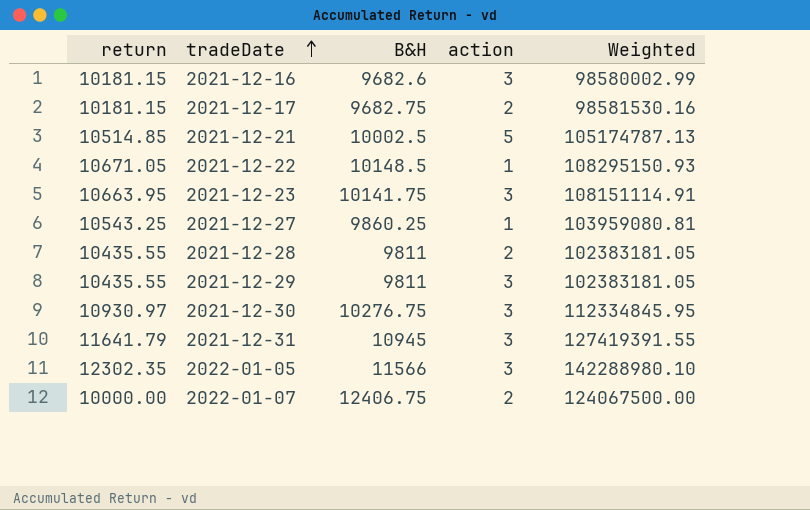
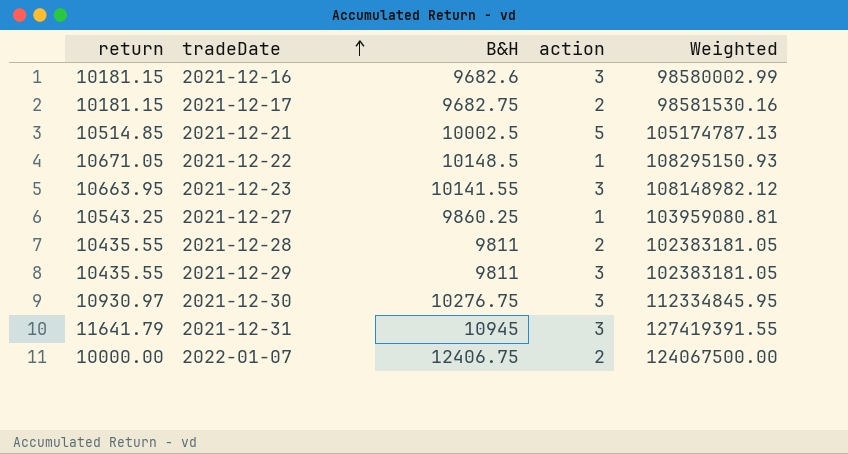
row 2022-01-05: 12302.35 | 11566 | 3 | 142288980.10 -> none
2021-12-23 | B&H: 10141.75 -> 10141.55
2021-12-23 | Weighted: 108151114.91 -> 108148982.12

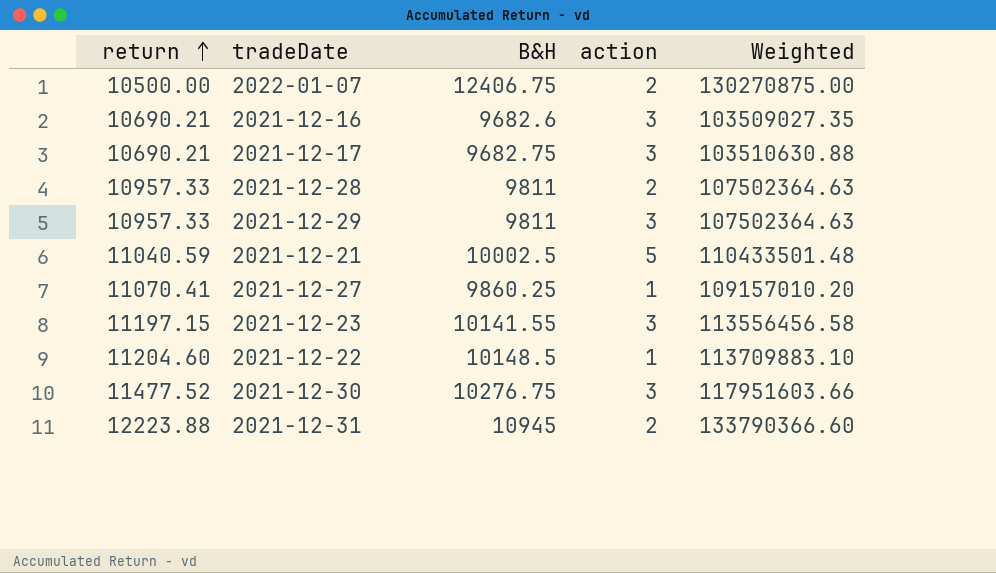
row order: tradeDate ascending -> return ascending
2022-01-07 | return: 10000.00 -> 10500.00
2022-01-07 | Weighted: 124067500.00 -> 130270875.00
2021-12-16 | return: 10181.15 -> 10690.21
2021-12-16 | Weighted: 98580002.99 -> 103509027.35
2021-12-17 | return: 10181.15 -> 10690.21
2021-12-17 | action: 2 -> 3
2021-12-17 | Weighted: 98581530.16 -> 103510630.88
2021-12-28 | return: 10435.55 -> 10957.33
2021-12-28 | Weighted: 102383181.05 -> 107502364.63
2021-12-29 | return: 10435.55 -> 10957.33
2021-12-29 | Weighted: 102383181.05 -> 107502364.63
2021-12-21 | return: 10514.85 -> 11040.59
2021-12-21 | Weighted: 105174787.13 -> 110433501.48
2021-12-27 | return: 10543.25 -> 11070.41
2021-12-27 | Weighted: 103959080.81 -> 109157010.20
2021-12-23 | return: 10663.95 -> 11197.15
2021-12-23 | Weighted: 108148982.12 -> 113556456.58
2021-12-22 | return: 10671.05 -> 11204.60
2021-12-22 | Weighted: 108295150.93 -> 113709883.10
2021-12-30 | return: 10930.97 -> 11477.52
2021-12-30 | Weighted: 112334845.95 -> 117951603.66
2021-12-31 | return: 11641.79 -> 12223.88
2021-12-31 | action: 3 -> 2
2021-12-31 | Weighted: 127419391.55 -> 133790366.60

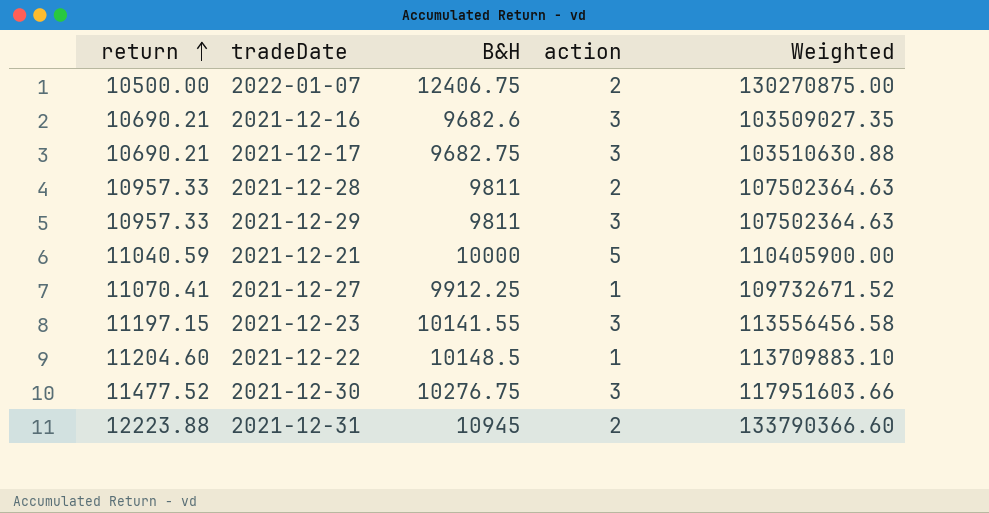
2021-12-21 | B&H: 10002.5 -> 10000
2021-12-21 | Weighted: 110433501.48 -> 110405900.00
2021-12-27 | B&H: 9860.25 -> 9912.25
2021-12-27 | Weighted: 109157010.20 -> 109732671.52

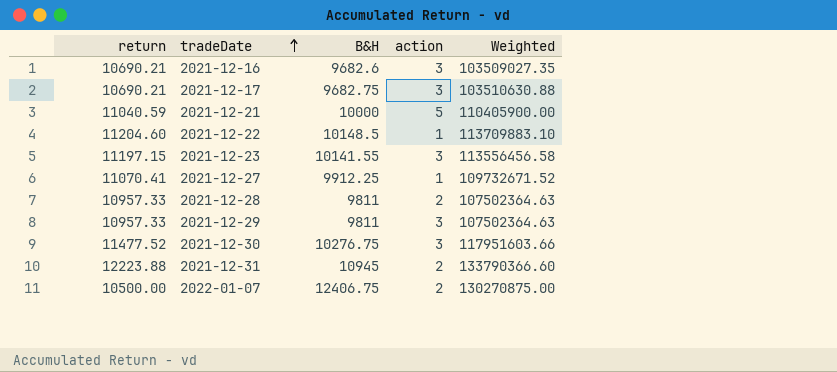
row order: return ascending -> tradeDate ascending

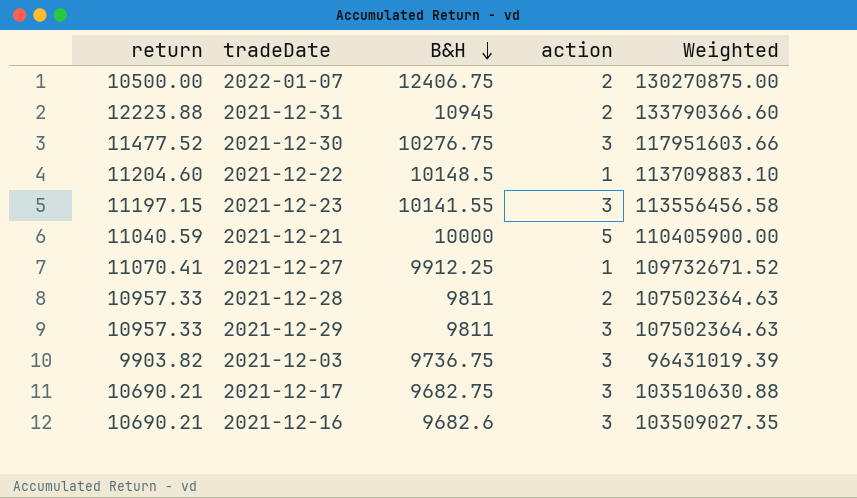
row order: tradeDate ascending -> B&H descending
row 2021-12-03: none -> 9903.82 | 9736.75 | 3 | 96431019.39

